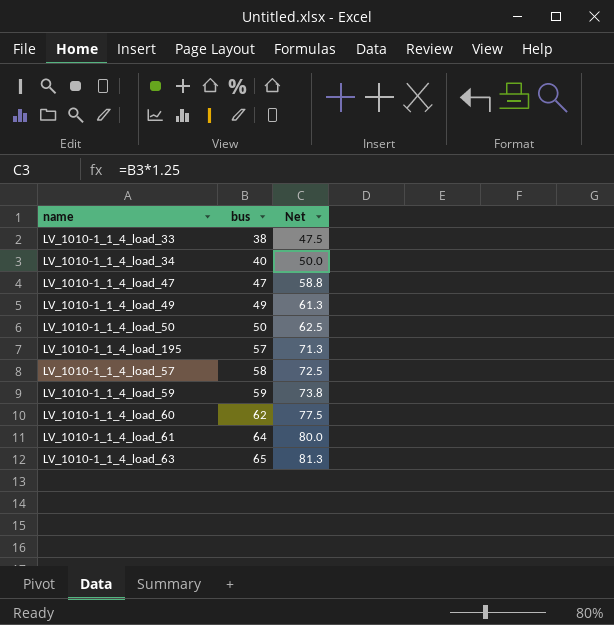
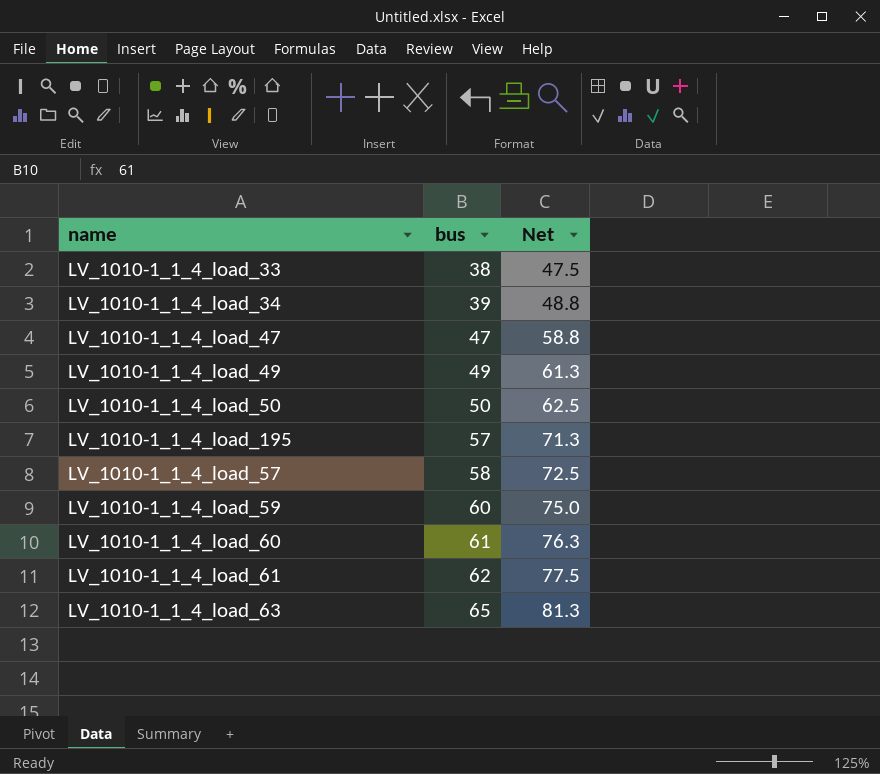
LV_1010-1_1_4_load_34 | bus: 40 -> 39
LV_1010-1_1_4_load_34 | Net: 50.0 -> 48.8
LV_1010-1_1_4_load_59 | bus: 59 -> 60
LV_1010-1_1_4_load_59 | Net: 73.8 -> 75.0
LV_1010-1_1_4_load_60 | bus: 62 -> 61
LV_1010-1_1_4_load_60 | Net: 77.5 -> 76.3
LV_1010-1_1_4_load_61 | bus: 64 -> 62
LV_1010-1_1_4_load_61 | Net: 80.0 -> 77.5

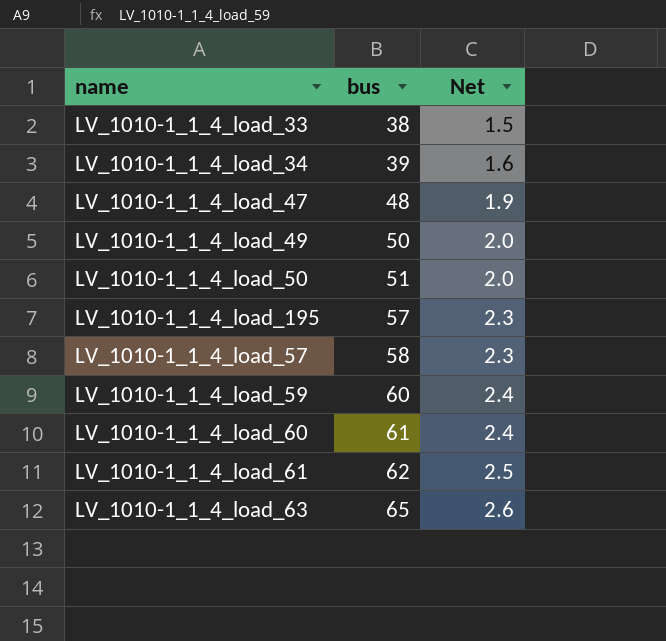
column Net | formula: [bus] * 1.25 -> [bus] * 0.04
LV_1010-1_1_4_load_47 | bus: 47 -> 48
LV_1010-1_1_4_load_49 | bus: 49 -> 50
LV_1010-1_1_4_load_50 | bus: 50 -> 51

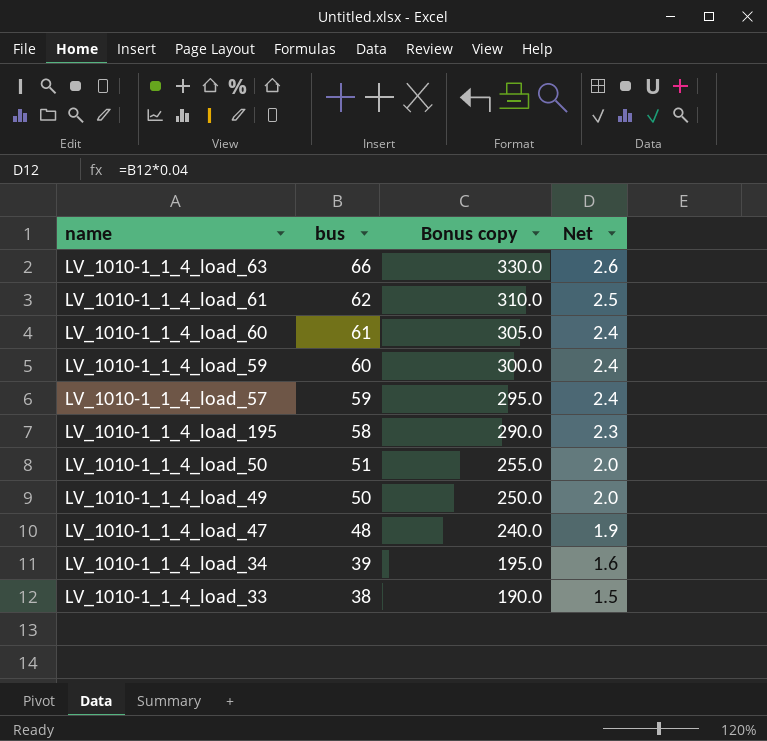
row order: bus ascending -> bus descending
column Bonus copy | formula: none -> [bus] * 5
LV_1010-1_1_4_load_63 | bus: 65 -> 66
LV_1010-1_1_4_load_57 | bus: 58 -> 59
LV_1010-1_1_4_load_57 | Net: 2.3 -> 2.4
LV_1010-1_1_4_load_195 | bus: 57 -> 58

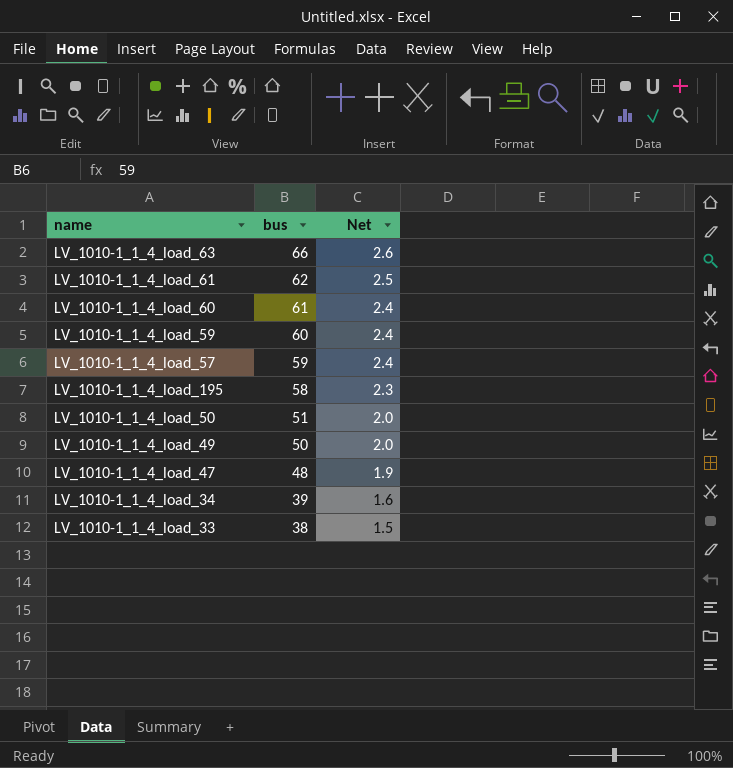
column Bonus copy | formula: [bus] * 5 -> none

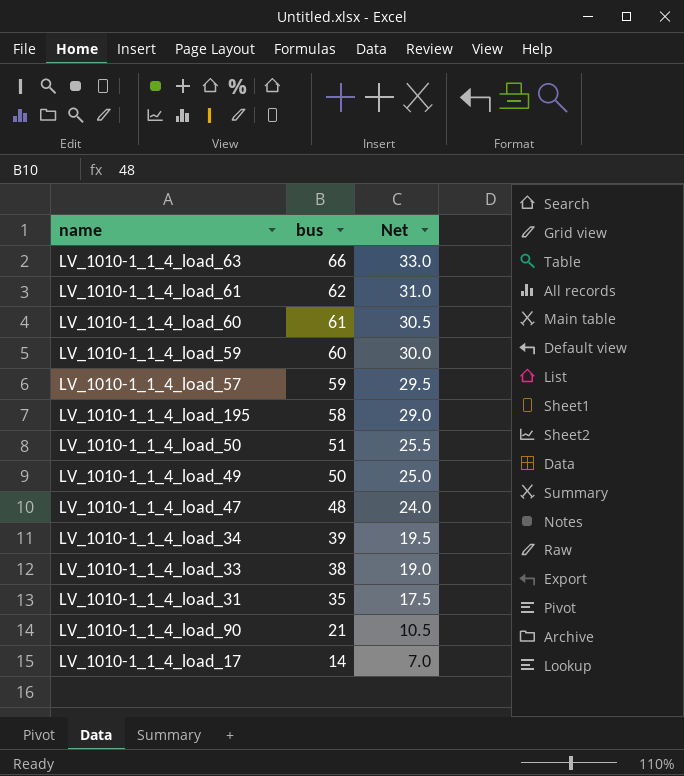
column Net | formula: [bus] * 0.04 -> [bus] * 0.5
row LV_1010-1_1_4_load_31: none -> 35 | 17.5
row LV_1010-1_1_4_load_90: none -> 21 | 10.5
row LV_1010-1_1_4_load_17: none -> 14 | 7.0

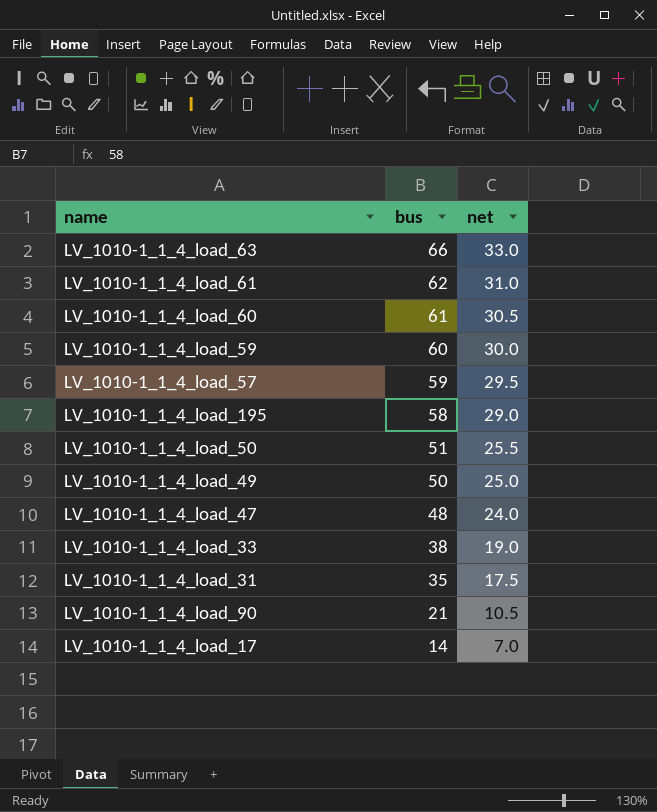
column name: Net -> net
row LV_1010-1_1_4_load_34: 39 | 19.5 -> none

